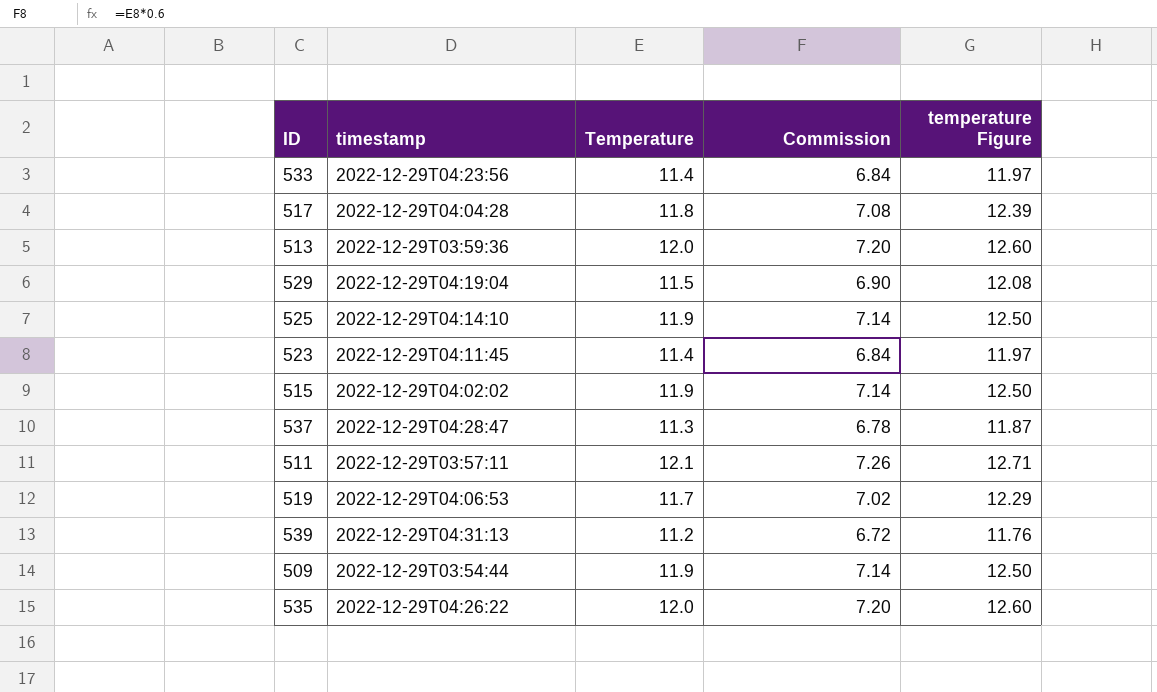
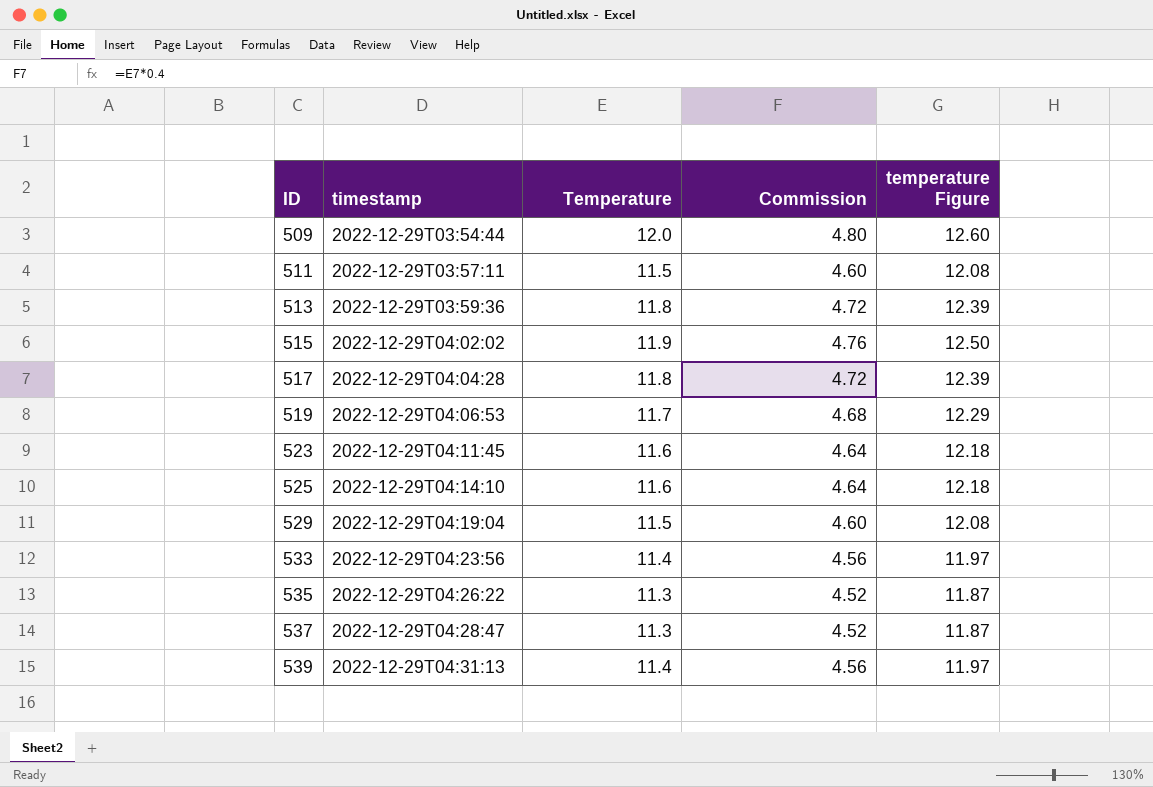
row order: none -> ID ascending
column Commission | formula: [Temperature] * 0.6 -> [Temperature] * 0.4
509 | Temperature: 11.9 -> 12.0
509 | temperature Figure: 12.50 -> 12.60
511 | Temperature: 12.1 -> 11.5
511 | temperature Figure: 12.71 -> 12.08
513 | Temperature: 12.0 -> 11.8
513 | temperature Figure: 12.60 -> 12.39
523 | Temperature: 11.4 -> 11.6
523 | temperature Figure: 11.97 -> 12.18
525 | Temperature: 11.9 -> 11.6
525 | temperature Figure: 12.50 -> 12.18
535 | Temperature: 12.0 -> 11.3
535 | temperature Figure: 12.60 -> 11.87
539 | Temperature: 11.2 -> 11.4
539 | temperature Figure: 11.76 -> 11.97

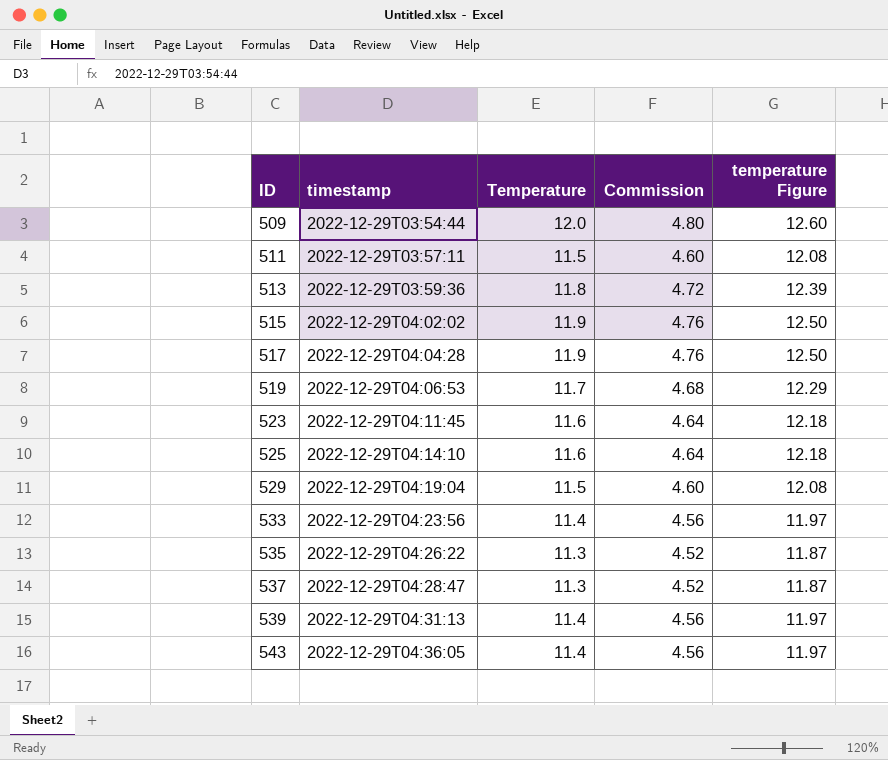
517 | Temperature: 11.8 -> 11.9
517 | Commission: 4.72 -> 4.76
517 | temperature Figure: 12.39 -> 12.50
row 543: none -> 2022-12-29T04:36:05 | 11.4 | 4.56 | 11.97

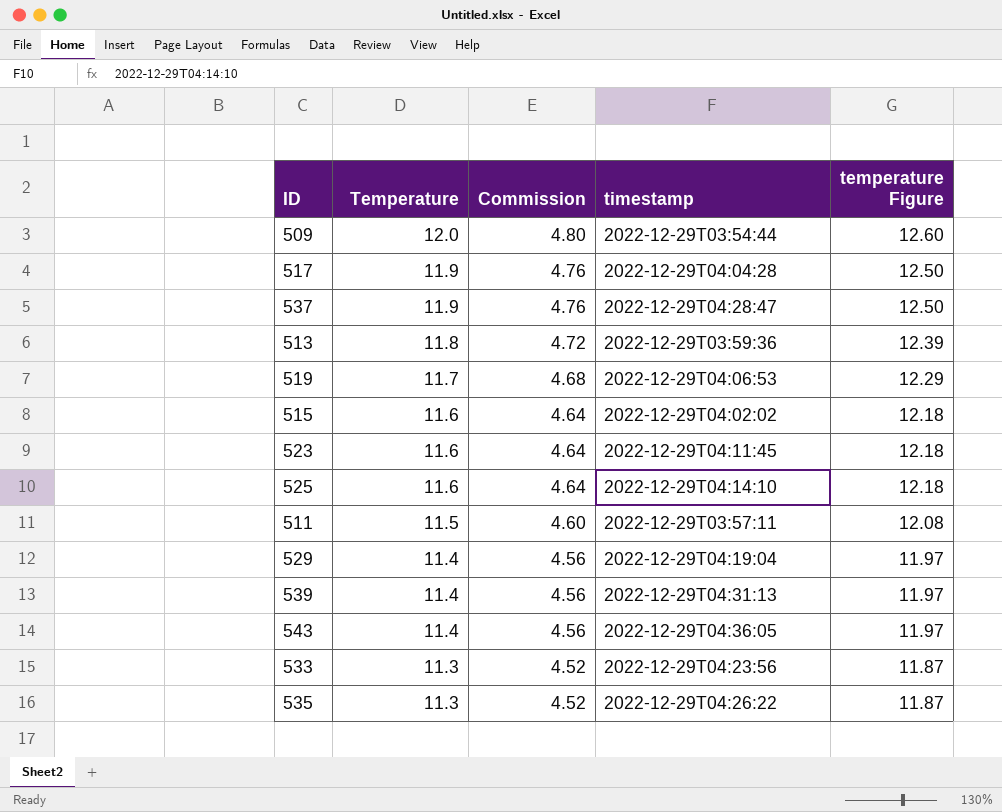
row order: ID ascending -> Temperature descending
column timestamp | position: 2 -> 4
537 | Temperature: 11.3 -> 11.9
537 | Commission: 4.52 -> 4.76
537 | temperature Figure: 11.87 -> 12.50
515 | Temperature: 11.9 -> 11.6
515 | Commission: 4.76 -> 4.64
515 | temperature Figure: 12.50 -> 12.18
529 | Temperature: 11.5 -> 11.4
529 | Commission: 4.60 -> 4.56
529 | temperature Figure: 12.08 -> 11.97
533 | Temperature: 11.4 -> 11.3
533 | Commission: 4.56 -> 4.52
533 | temperature Figure: 11.97 -> 11.87

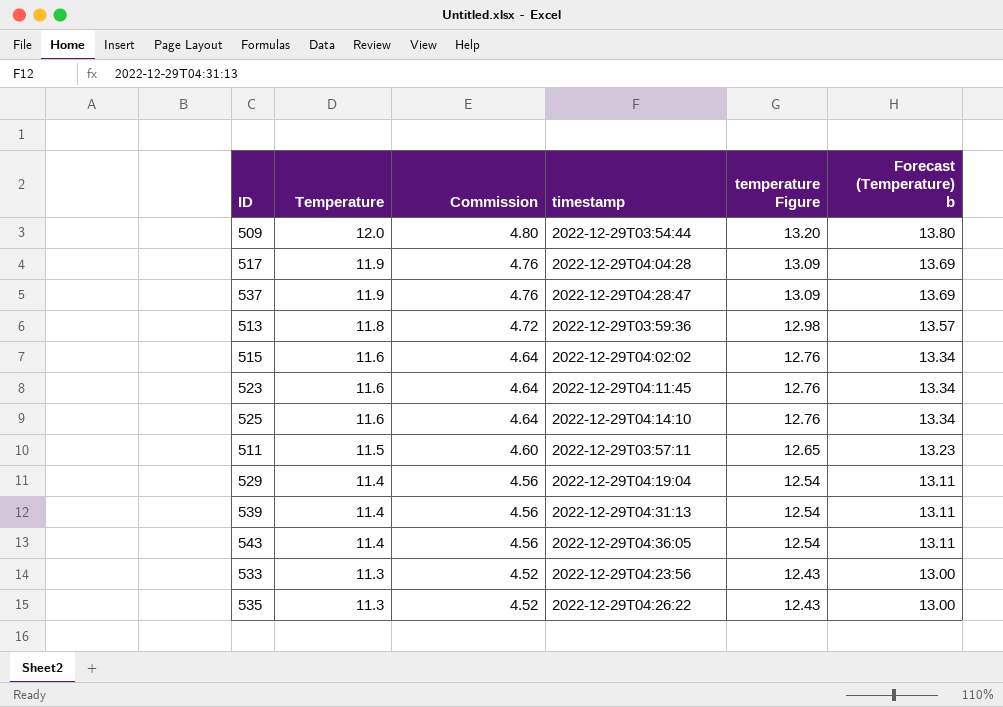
column temperature Figure | formula: [Temperature] * 1.05 -> [Temperature] * 1.1
column Forecast (Temperature) b | formula: none -> [Temperature] * 1.15
row 519: 11.7 | 4.68 | 2022-12-29T04:06:53 | 12.29 -> none

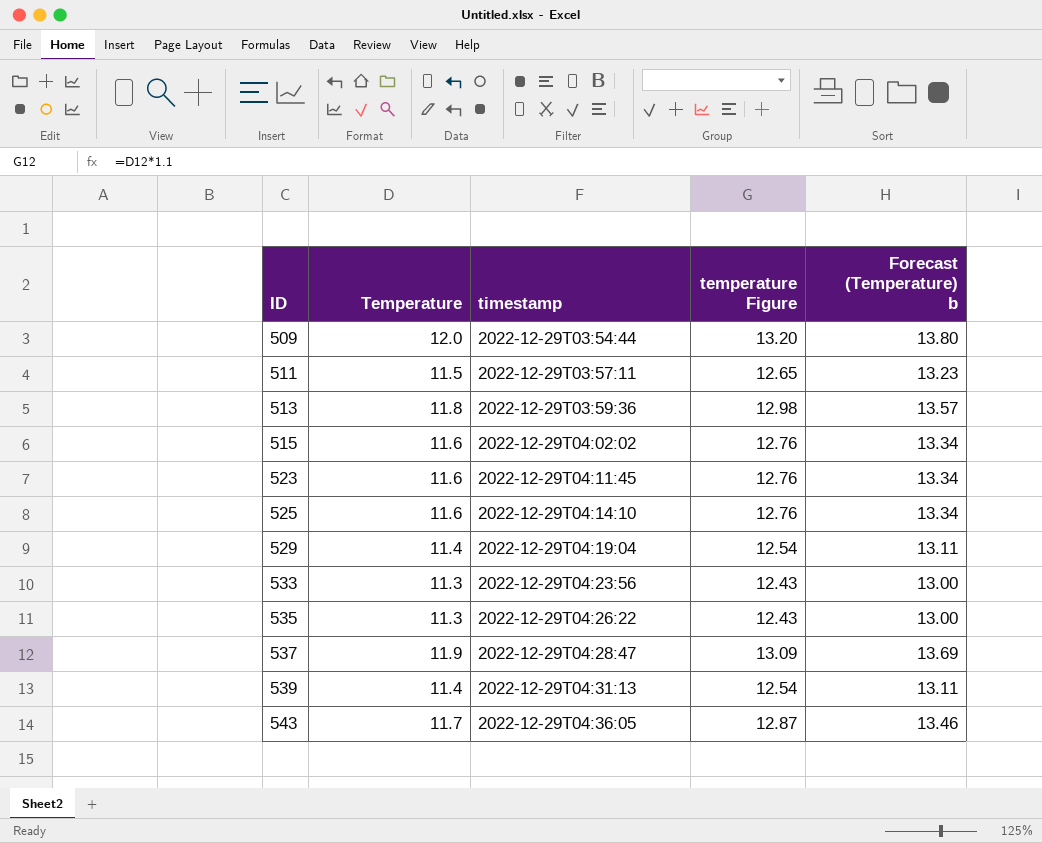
row order: Temperature descending -> ID ascending
column Commission | formula: [Temperature] * 0.4 -> none
row 517: 11.9 | 4.76 | 2022-12-29T04:04:28 | 13.09 | 13.69 -> none
543 | Temperature: 11.4 -> 11.7
543 | temperature Figure: 12.54 -> 12.87
543 | Forecast (Temperature) b: 13.11 -> 13.46

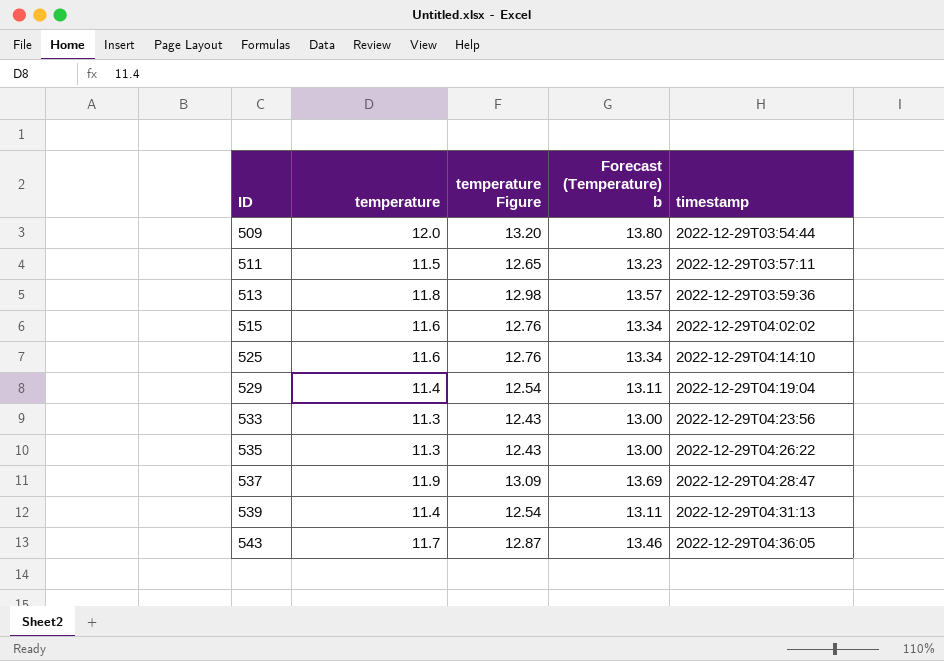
column name: Temperature -> temperature
column timestamp | position: 3 -> 5
row 523: 11.6 | 2022-12-29T04:11:45 | 12.76 | 13.34 -> none

